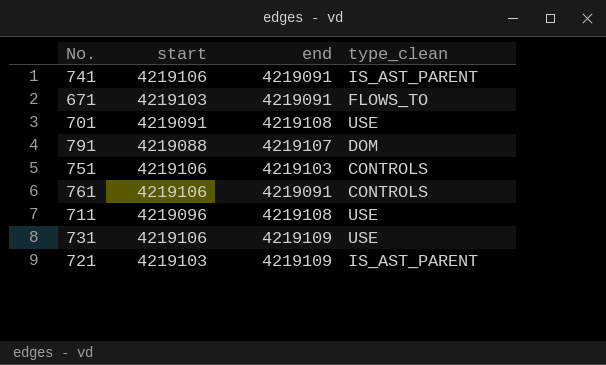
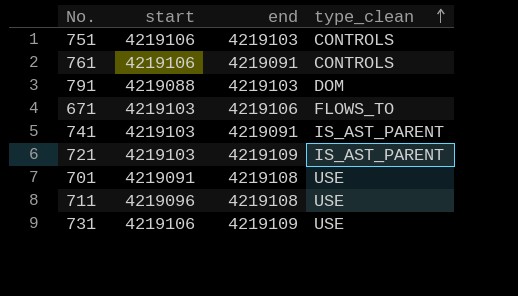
row order: none -> type_clean ascending
791 | end: 4219107 -> 4219103
671 | end: 4219091 -> 4219106
741 | start: 4219106 -> 4219103

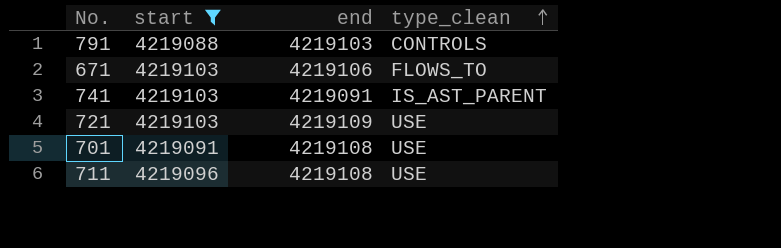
filter: none -> start != 4219106
791 | type_clean: DOM -> CONTROLS
721 | type_clean: IS_AST_PARENT -> USE

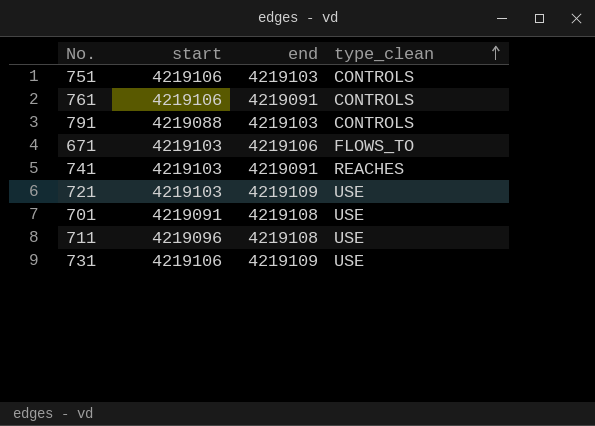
filter: start != 4219106 -> none
741 | type_clean: IS_AST_PARENT -> REACHES

